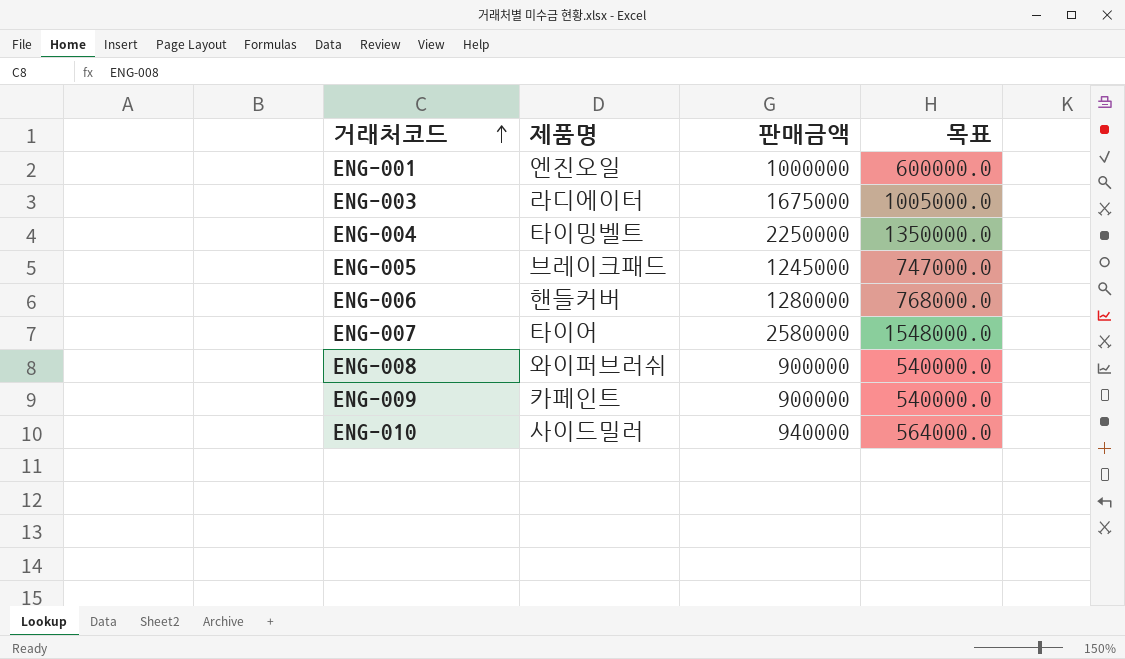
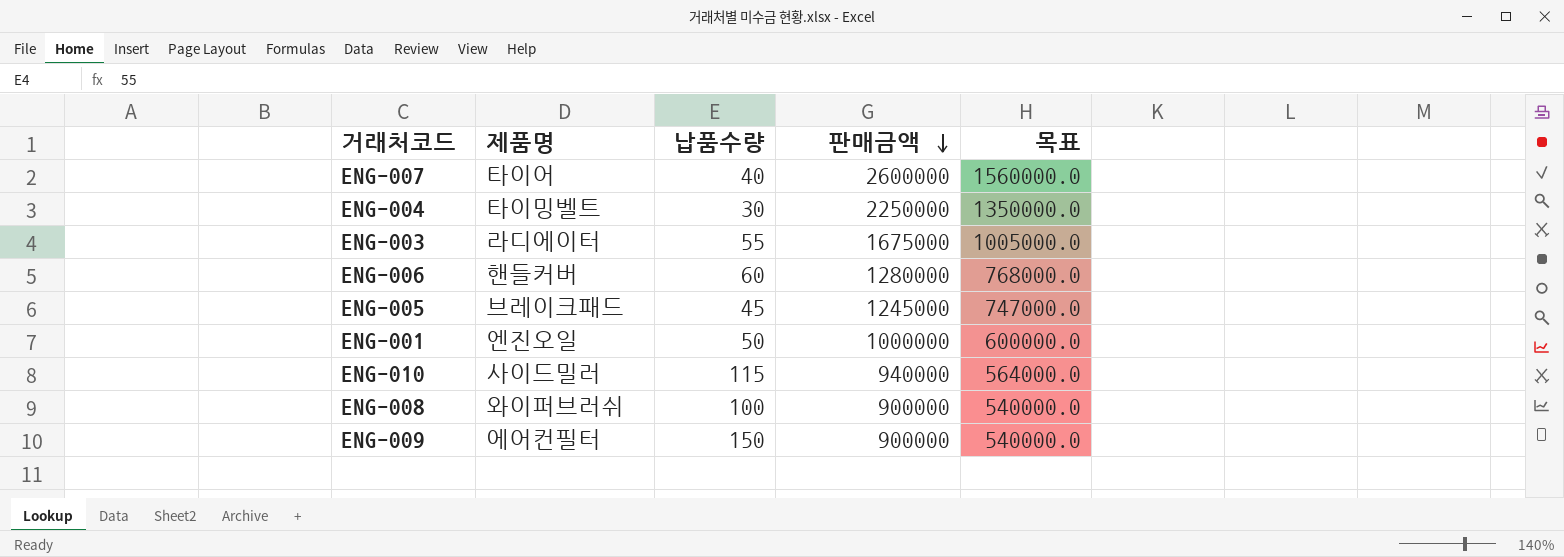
row order: 거래처코드 ascending -> 판매금액 descending
column 납품수량 | position: none -> 3
ENG-007 | 판매금액: 2580000 -> 2600000
ENG-007 | 목표: 1548000.0 -> 1560000.0
ENG-009 | 제품명: 카페인트 -> 에어컨필터

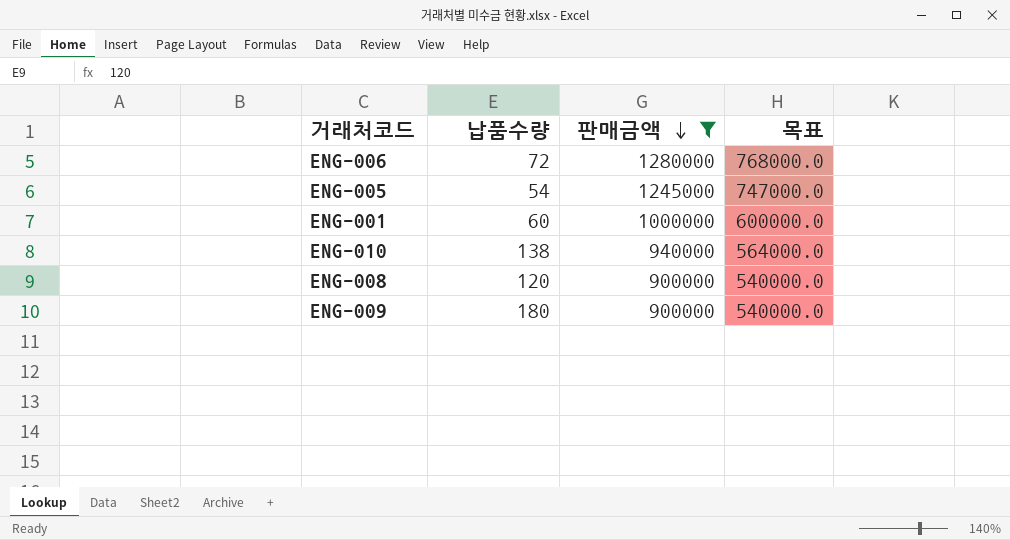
filter: none -> 판매금액 <= 1280000
column 제품명 | position: 2 -> none
ENG-006 | 납품수량: 60 -> 72
ENG-005 | 납품수량: 45 -> 54
ENG-001 | 납품수량: 50 -> 60
ENG-010 | 납품수량: 115 -> 138
ENG-008 | 납품수량: 100 -> 120
ENG-009 | 납품수량: 150 -> 180

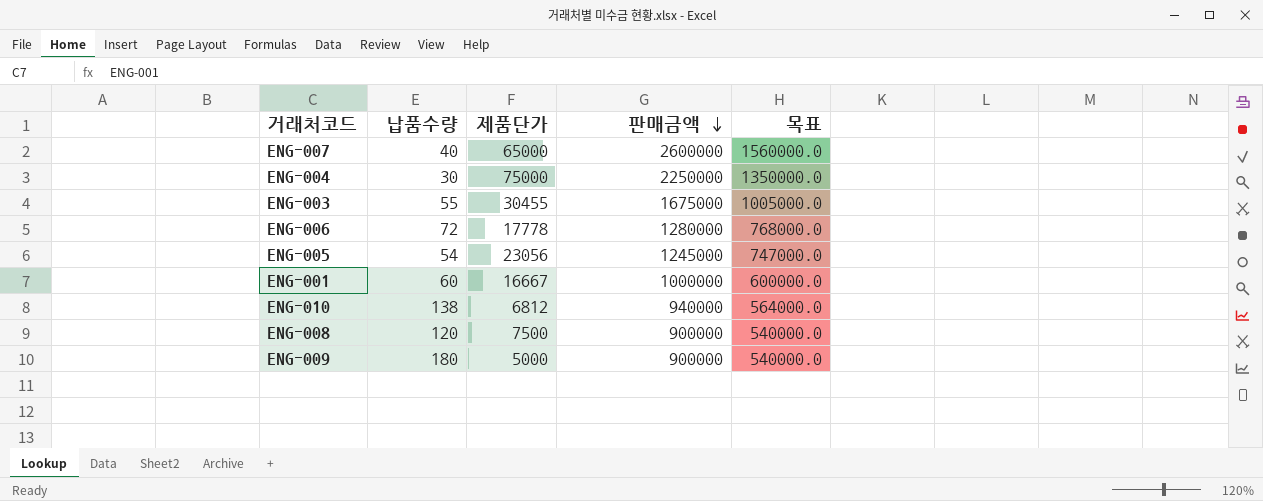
filter: 판매금액 <= 1280000 -> none
column 제품단가 | formula: none -> [판매금액] / [납품수량]

